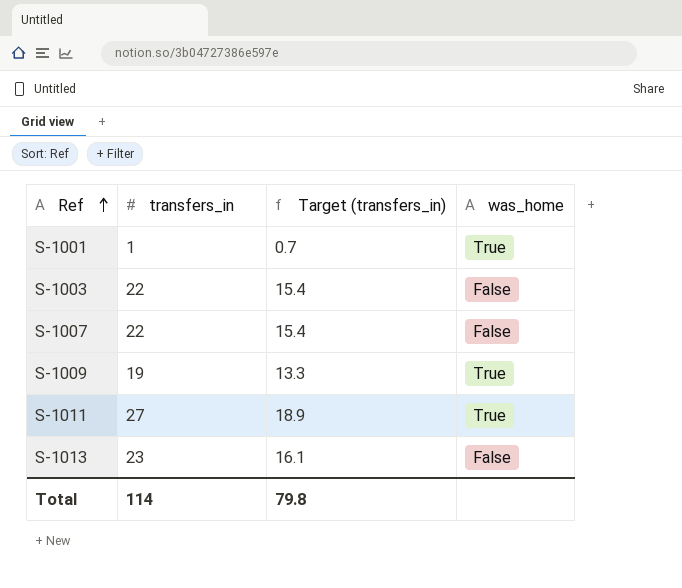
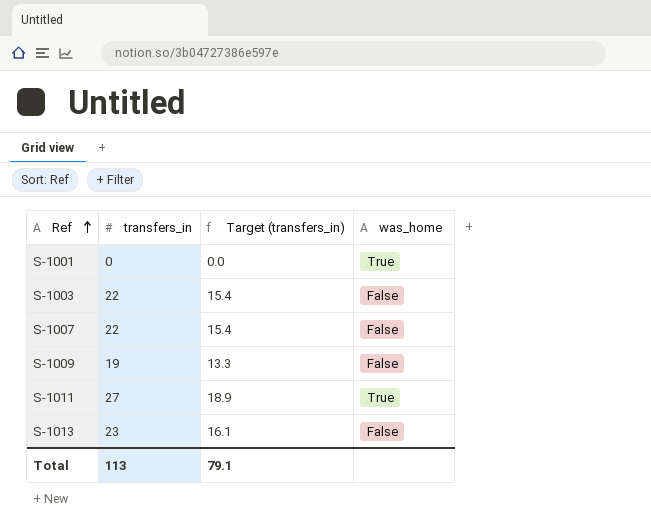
S-1001 | transfers_in: 1 -> 0
S-1001 | Target (transfers_in): 0.7 -> 0.0
S-1009 | was_home: True -> False
Total | transfers_in: 114 -> 113
Total | Target (transfers_in): 79.8 -> 79.1

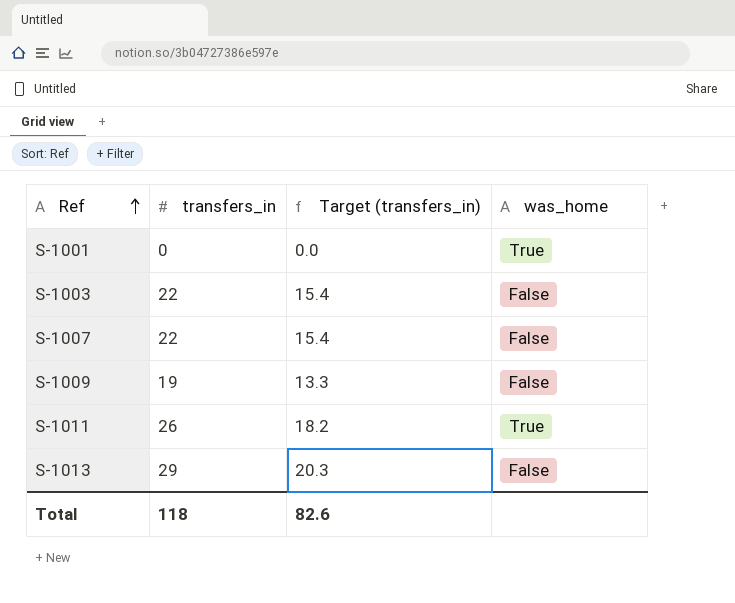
S-1011 | transfers_in: 27 -> 26
S-1011 | Target (transfers_in): 18.9 -> 18.2
S-1013 | transfers_in: 23 -> 29
S-1013 | Target (transfers_in): 16.1 -> 20.3
Total | transfers_in: 113 -> 118
Total | Target (transfers_in): 79.1 -> 82.6

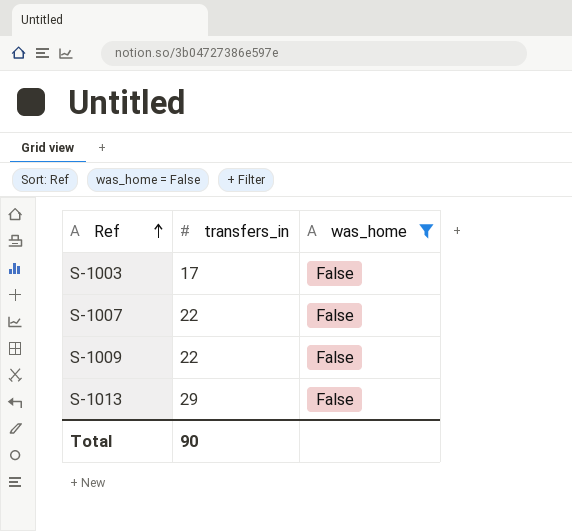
filter: none -> was_home = False
column Target (transfers_in) | formula: [transfers_in] * 0.7 -> none
S-1003 | transfers_in: 22 -> 17
S-1009 | transfers_in: 19 -> 22
Total | transfers_in: 118 -> 90

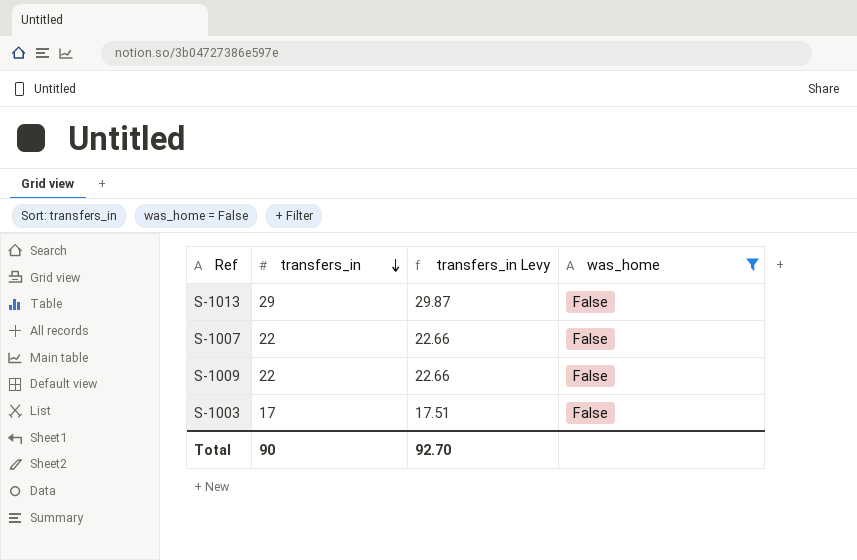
row order: Ref ascending -> transfers_in descending
column transfers_in Levy | formula: none -> [transfers_in] * 1.03

